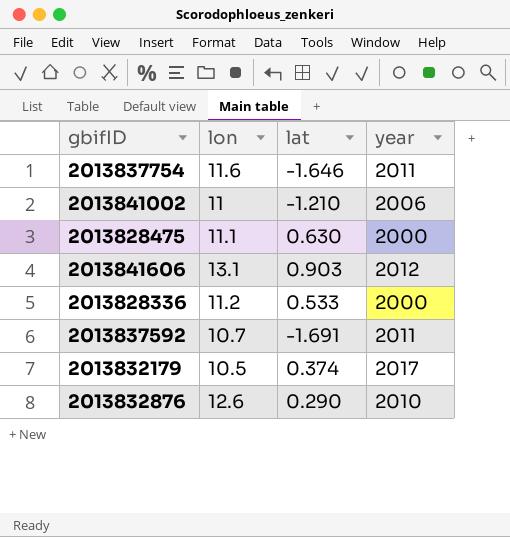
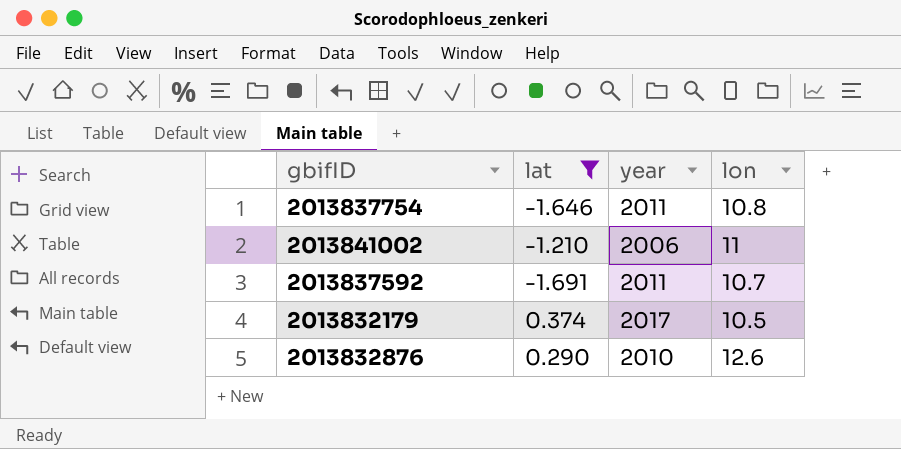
filter: none -> lat <= 0.374
column lon | position: 2 -> 4
2013837754 | lon: 11.6 -> 10.8

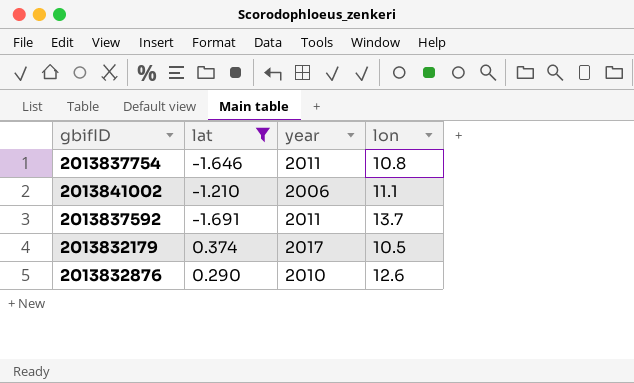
2013841002 | lon: 11 -> 11.1
2013837592 | lon: 10.7 -> 13.7

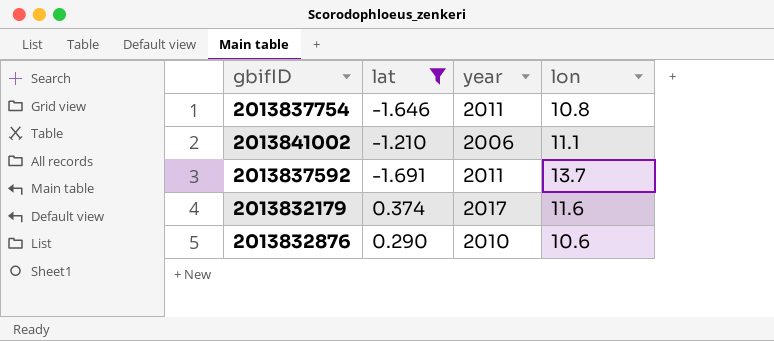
2013832179 | lon: 10.5 -> 11.6
2013832876 | lon: 12.6 -> 10.6

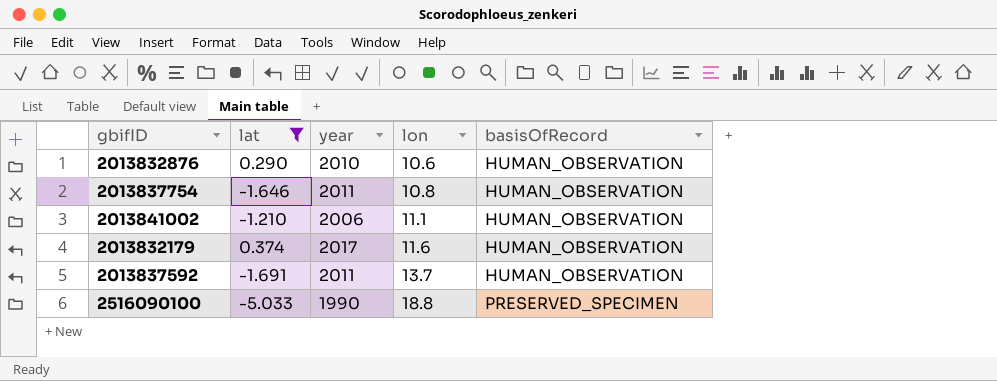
row order: none -> lon ascending
column basisOfRecord | position: none -> 5
row 2516090100: none -> -5.033 | 1990 | 18.8 | PRESERVED_SPECIMEN

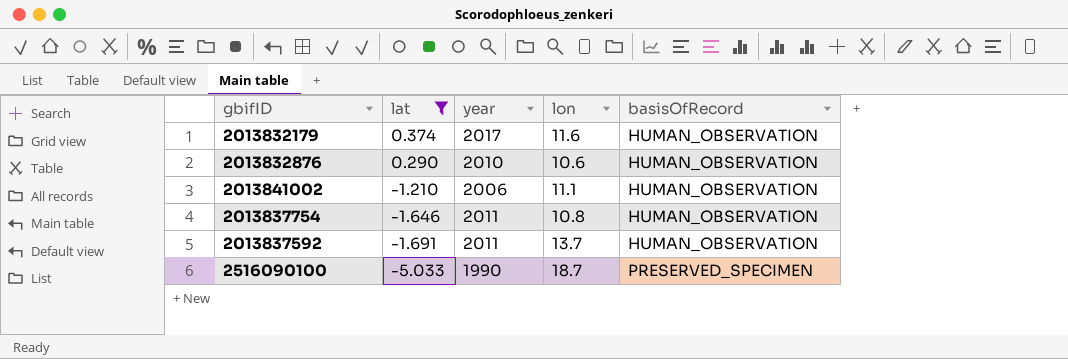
row order: lon ascending -> lat descending
2516090100 | lon: 18.8 -> 18.7

